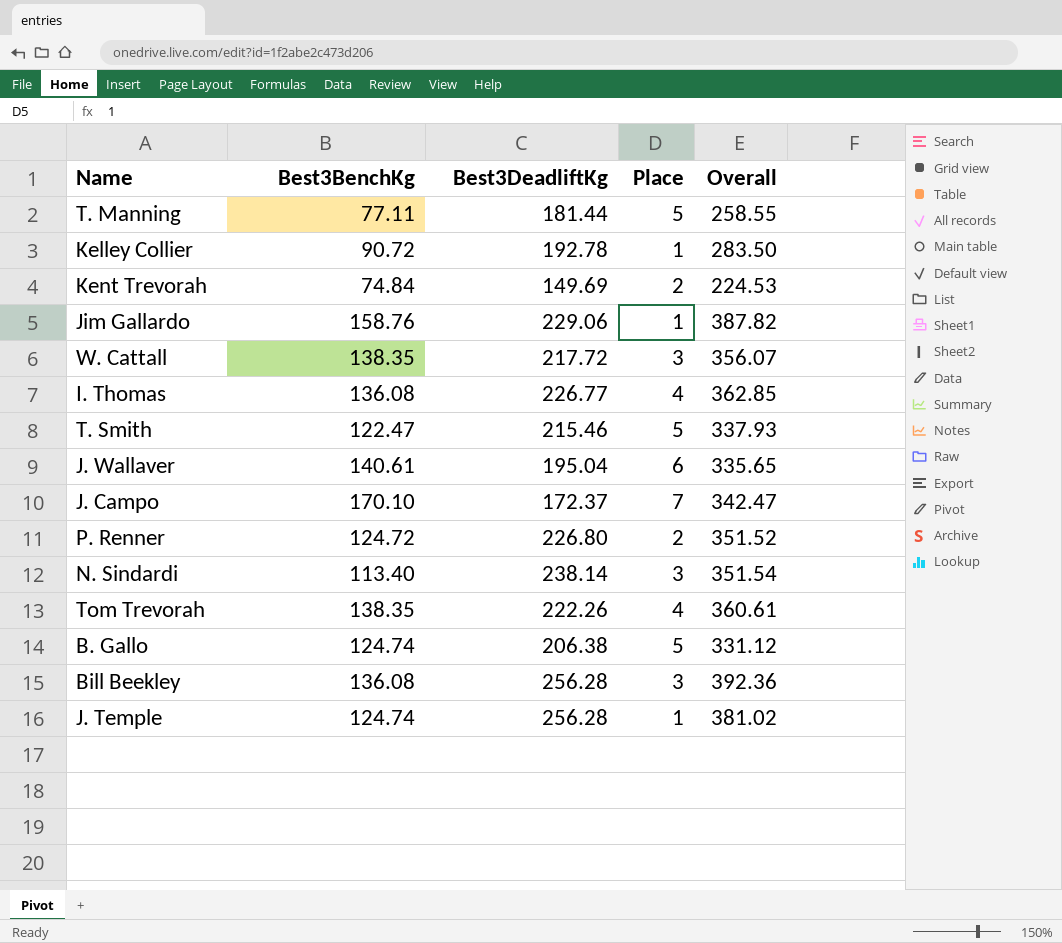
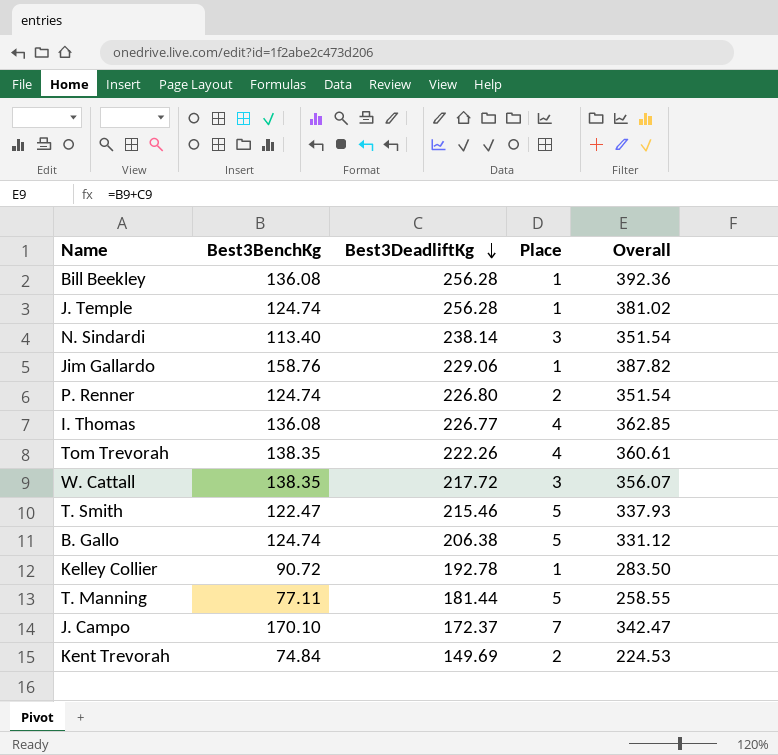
row order: none -> Best3DeadliftKg descending
row J. Wallaver: 140.61 | 195.04 | 6 | 335.65 -> none
Bill Beekley | Place: 3 -> 1
P. Renner | Best3BenchKg: 124.72 -> 124.74
P. Renner | Overall: 351.52 -> 351.54

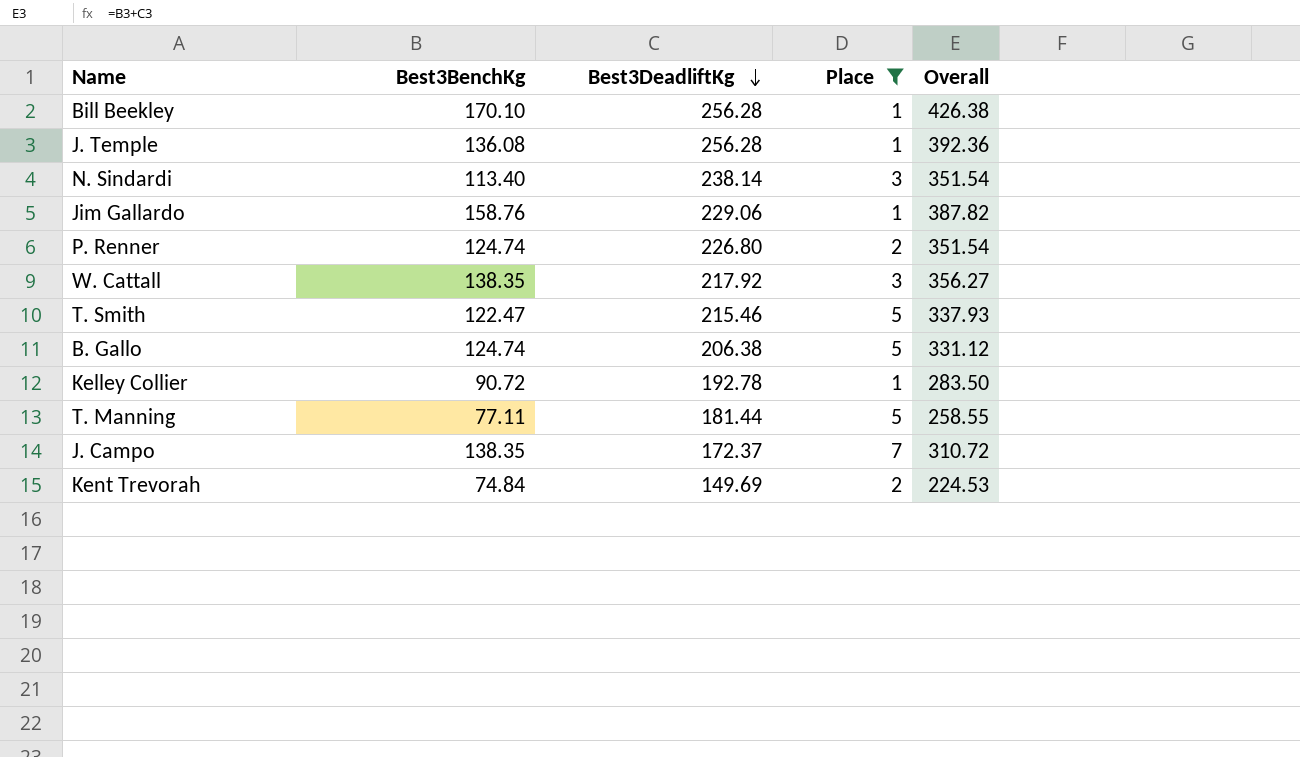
filter: none -> Place != 4
Bill Beekley | Best3BenchKg: 136.08 -> 170.10
Bill Beekley | Overall: 392.36 -> 426.38
J. Temple | Best3BenchKg: 124.74 -> 136.08
J. Temple | Overall: 381.02 -> 392.36
W. Cattall | Best3DeadliftKg: 217.72 -> 217.92
W. Cattall | Overall: 356.07 -> 356.27
J. Campo | Best3BenchKg: 170.10 -> 138.35
J. Campo | Overall: 342.47 -> 310.72

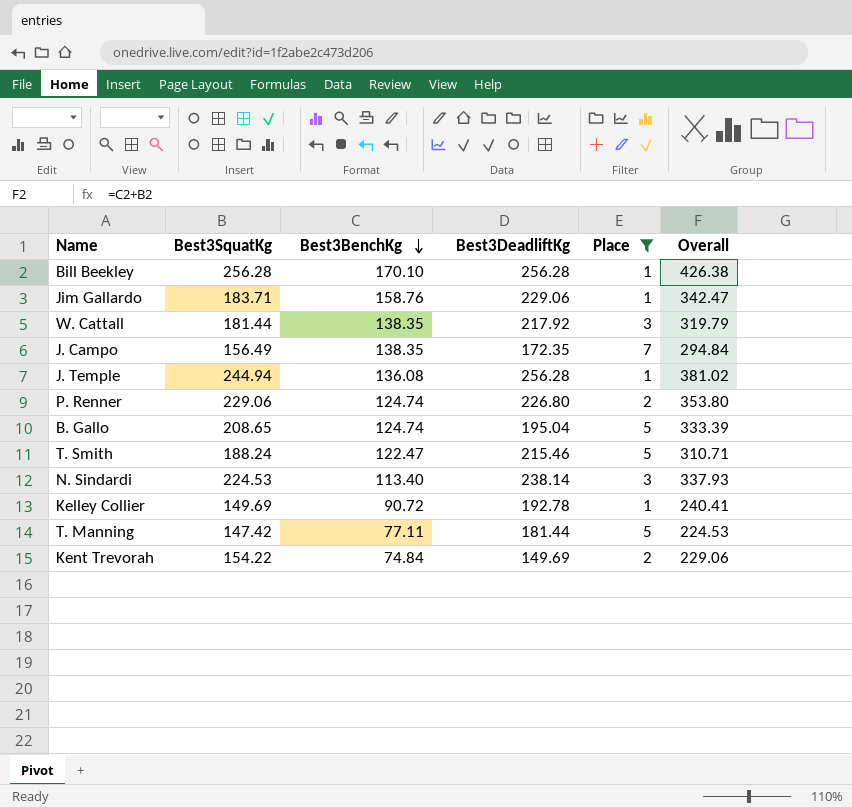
row order: Best3DeadliftKg descending -> Best3BenchKg descending
column Best3SquatKg | position: none -> 2
column Overall | formula: [Best3BenchKg] + [Best3DeadliftKg] -> [Best3SquatKg] + [Best3BenchKg]
J. Campo | Best3DeadliftKg: 172.37 -> 172.35
B. Gallo | Best3DeadliftKg: 206.38 -> 195.04

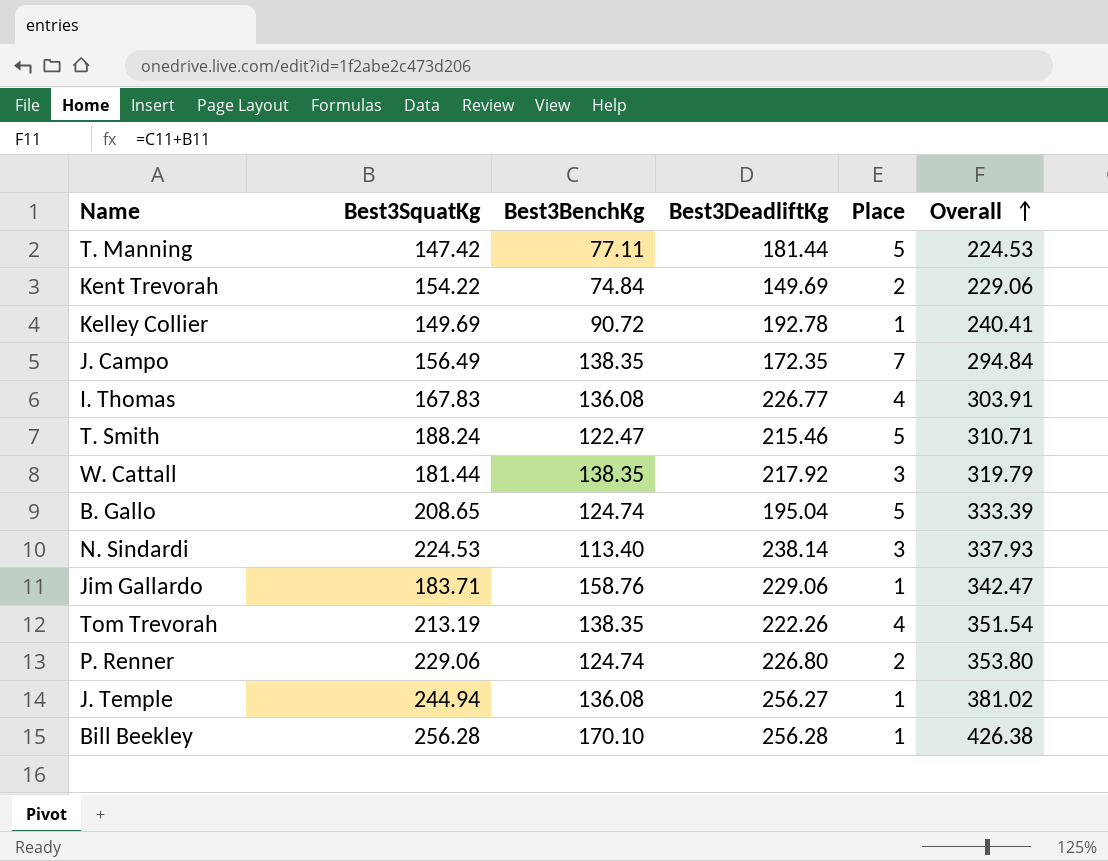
filter: Place != 4 -> none
row order: Best3BenchKg descending -> Overall ascending
J. Temple | Best3DeadliftKg: 256.28 -> 256.27

